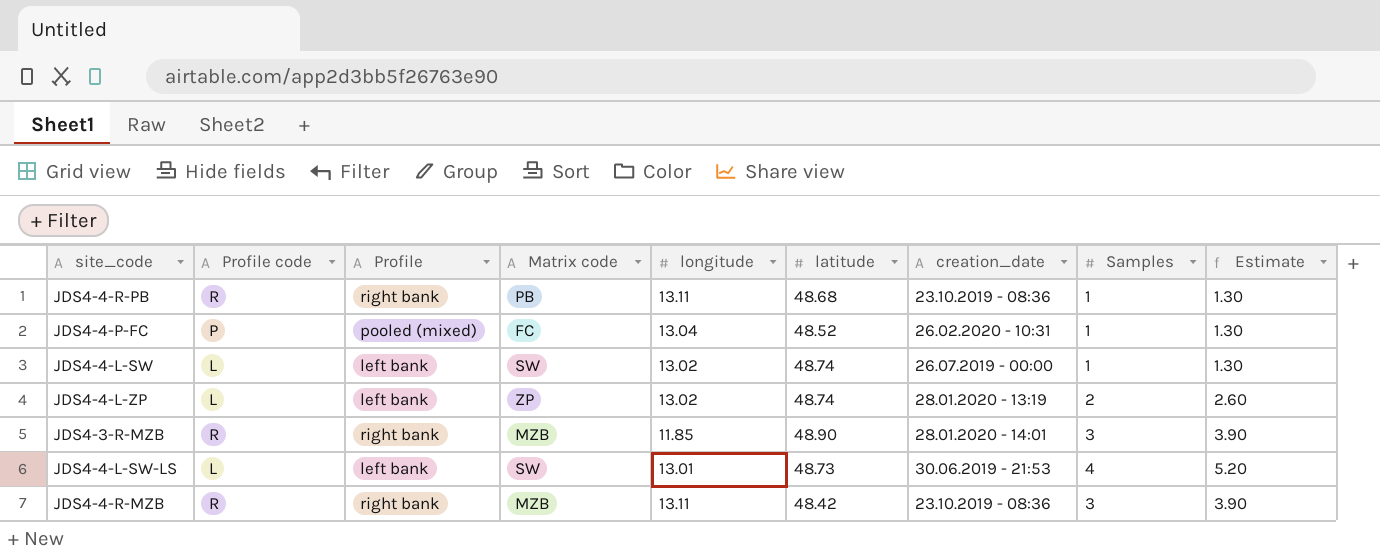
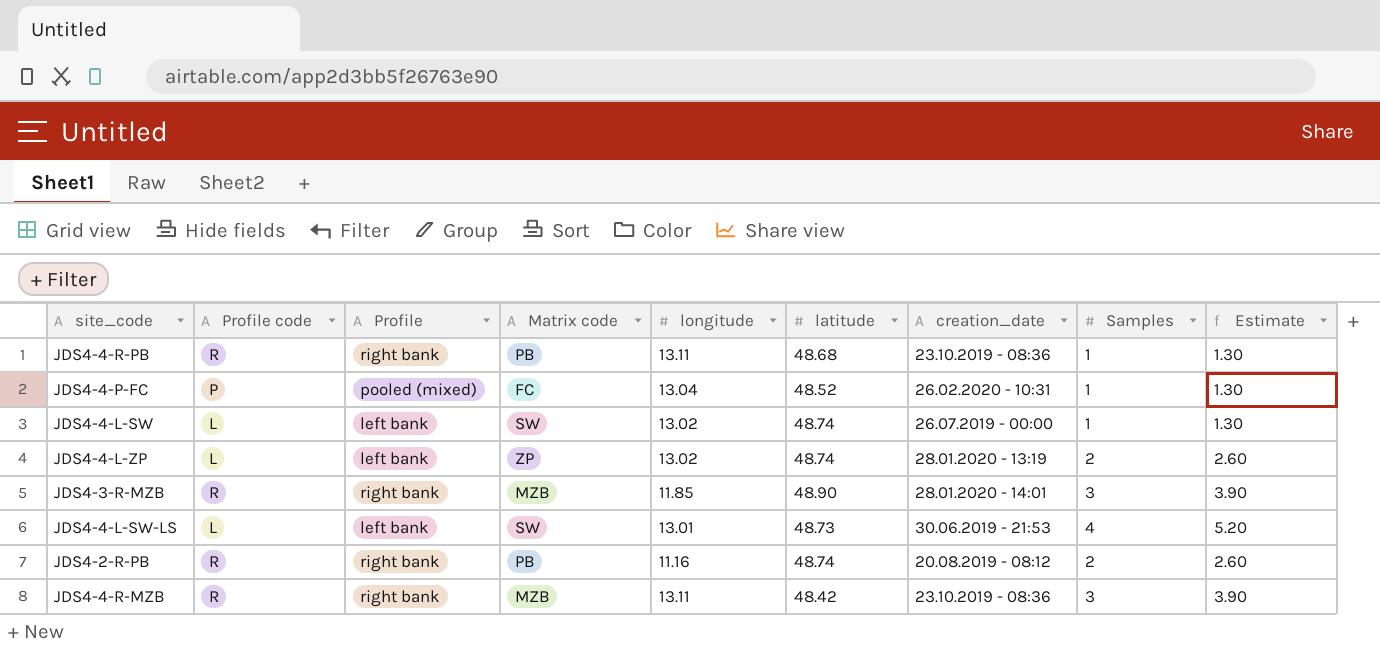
row JDS4-2-R-PB: none -> R | right bank | PB | 11.16 | 48.74 | 20.08.2019 - 08:12 | 2 | 2.60

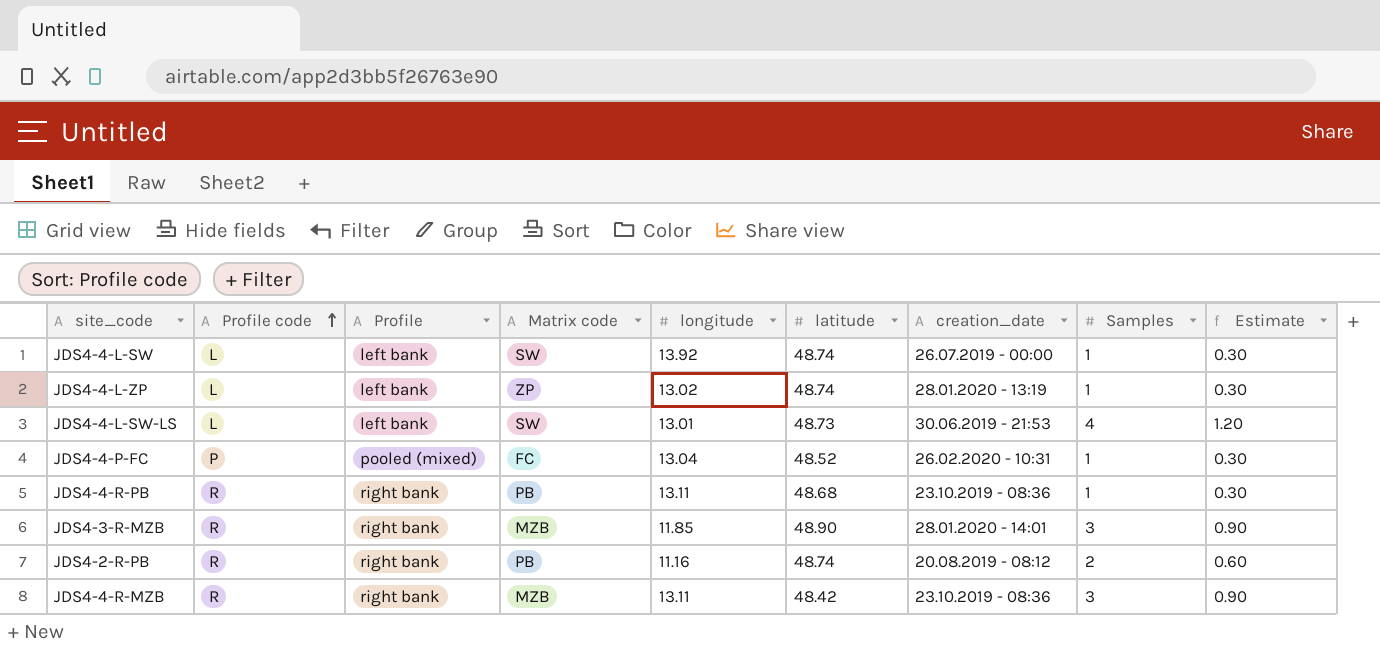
row order: none -> Profile code ascending
column Estimate | formula: [Samples] * 1.3 -> [Samples] * 0.3
JDS4-4-L-SW | longitude: 13.02 -> 13.92
JDS4-4-L-ZP | Samples: 2 -> 1

